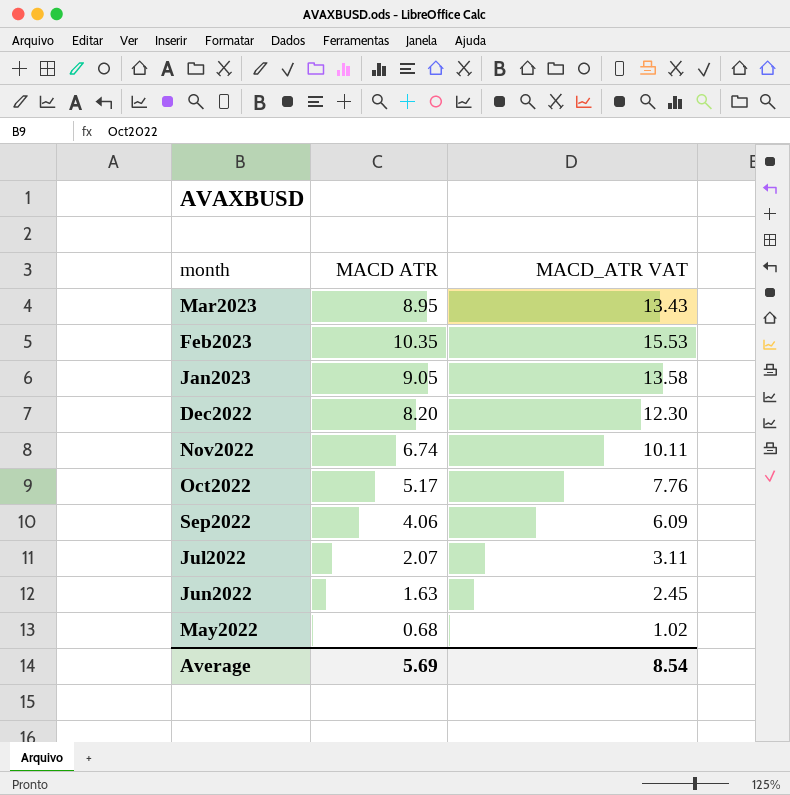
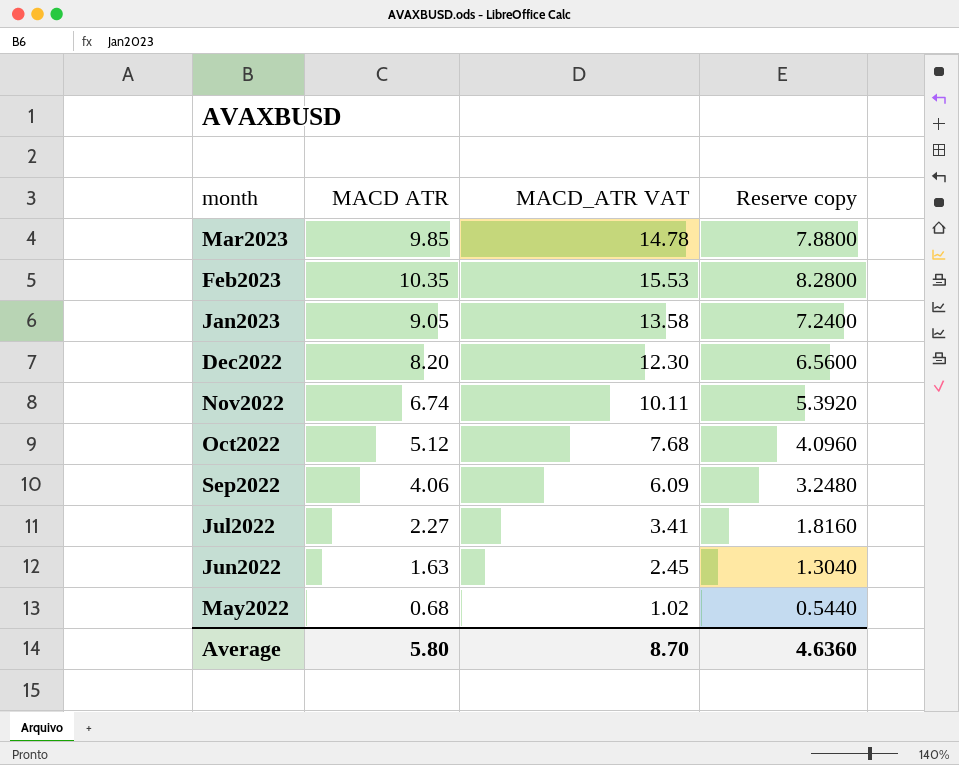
column Reserve copy | formula: none -> [MACD ATR] * 0.8
Mar2023 | MACD ATR: 8.95 -> 9.85
Mar2023 | MACD_ATR VAT: 13.43 -> 14.78
Oct2022 | MACD ATR: 5.17 -> 5.12
Oct2022 | MACD_ATR VAT: 7.76 -> 7.68
Jul2022 | MACD ATR: 2.07 -> 2.27
Jul2022 | MACD_ATR VAT: 3.11 -> 3.41
Average | MACD ATR: 5.69 -> 5.80
Average | MACD_ATR VAT: 8.54 -> 8.70

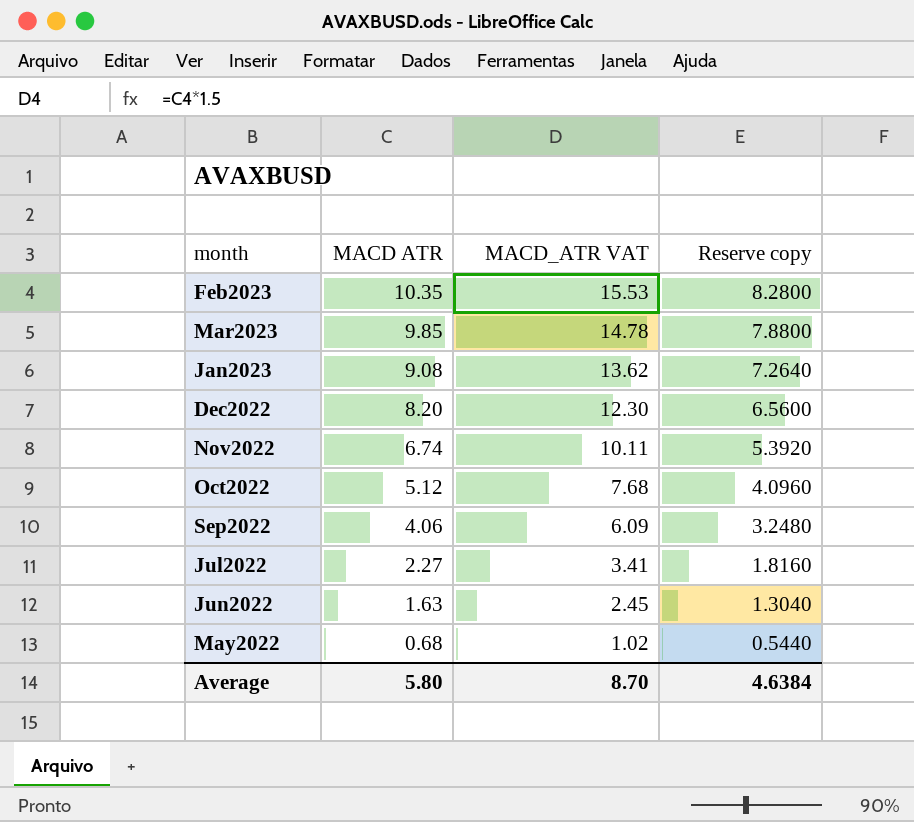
row order: month descending -> MACD ATR descending
Jan2023 | MACD ATR: 9.05 -> 9.08
Jan2023 | MACD_ATR VAT: 13.58 -> 13.62
Jan2023 | Reserve copy: 7.2400 -> 7.2640
Average | Reserve copy: 4.6360 -> 4.6384

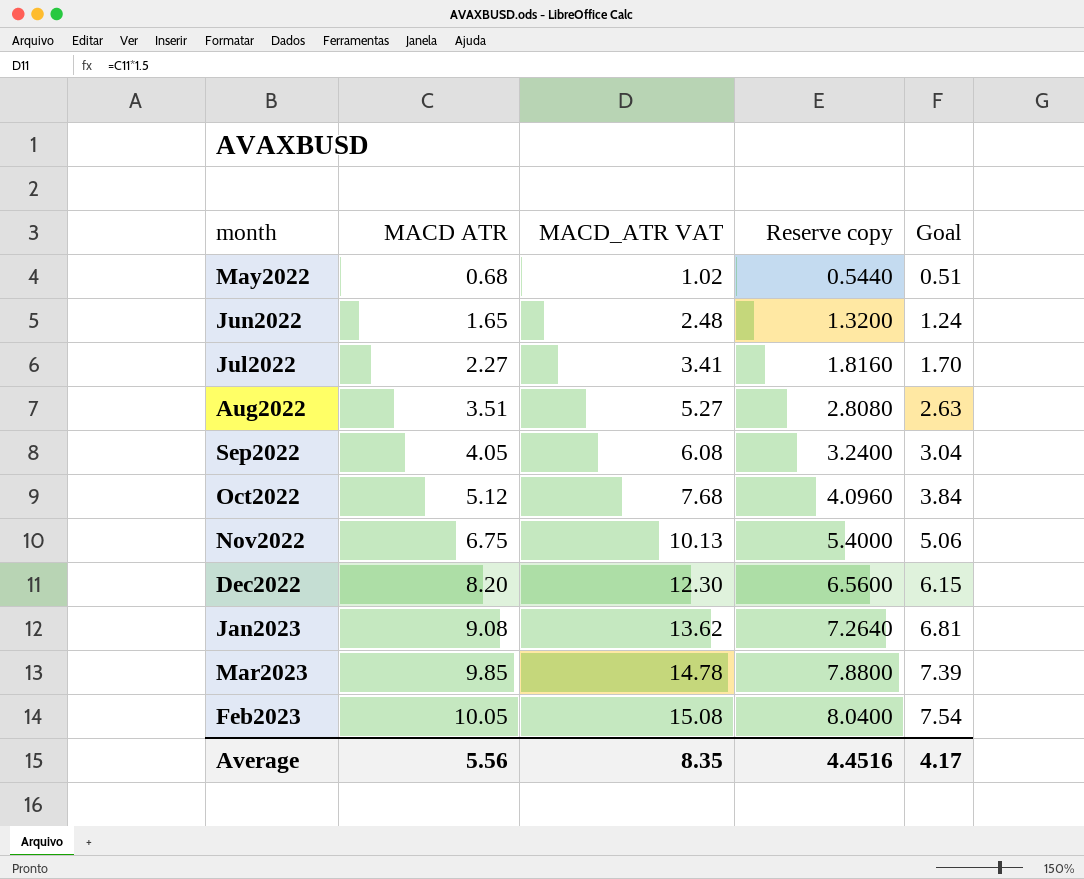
row order: MACD ATR descending -> MACD ATR ascending
column Goal | formula: none -> [MACD ATR] * 0.75
Jun2022 | MACD ATR: 1.63 -> 1.65
Jun2022 | MACD_ATR VAT: 2.45 -> 2.48
Jun2022 | Reserve copy: 1.3040 -> 1.3200
row Aug2022: none -> 3.51 | 5.27 | 2.8080 | 2.63
Sep2022 | MACD ATR: 4.06 -> 4.05
Sep2022 | MACD_ATR VAT: 6.09 -> 6.08
Sep2022 | Reserve copy: 3.2480 -> 3.2400
Nov2022 | MACD ATR: 6.74 -> 6.75
Nov2022 | MACD_ATR VAT: 10.11 -> 10.13
Nov2022 | Reserve copy: 5.3920 -> 5.4000
Feb2023 | MACD ATR: 10.35 -> 10.05
Feb2023 | MACD_ATR VAT: 15.53 -> 15.08
Feb2023 | Reserve copy: 8.2800 -> 8.0400
Average | MACD ATR: 5.80 -> 5.56
Average | MACD_ATR VAT: 8.70 -> 8.35
Average | Reserve copy: 4.6384 -> 4.4516

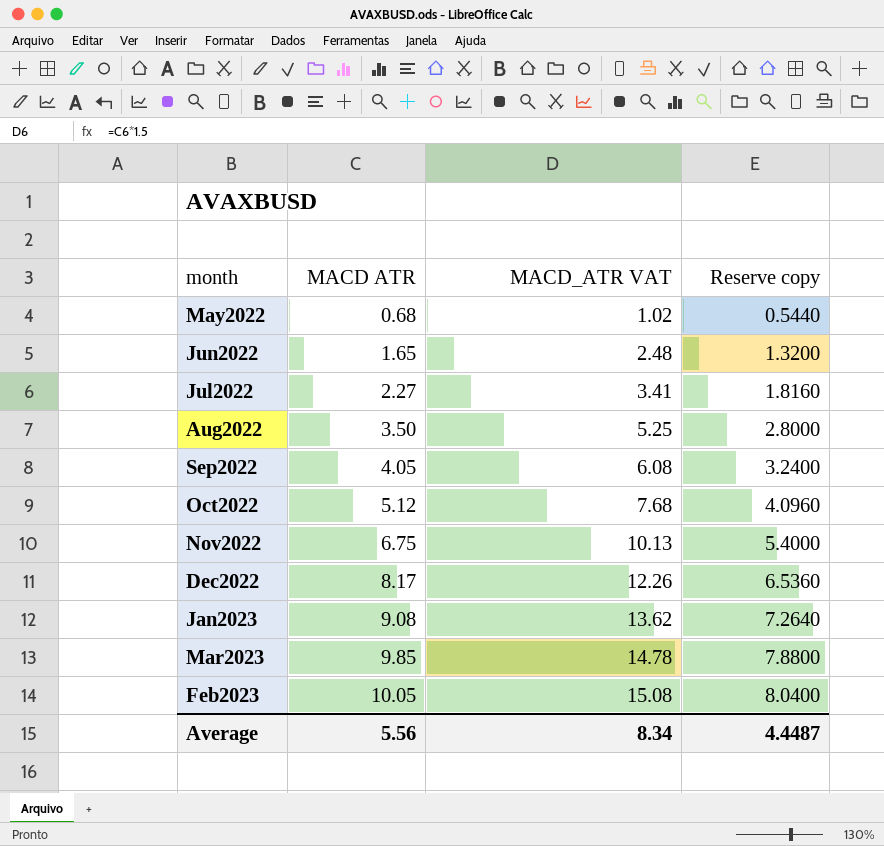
column Goal | formula: [MACD ATR] * 0.75 -> none
Aug2022 | MACD ATR: 3.51 -> 3.50
Aug2022 | MACD_ATR VAT: 5.27 -> 5.25
Aug2022 | Reserve copy: 2.8080 -> 2.8000
Dec2022 | MACD ATR: 8.20 -> 8.17
Dec2022 | MACD_ATR VAT: 12.30 -> 12.26
Dec2022 | Reserve copy: 6.5600 -> 6.5360
Average | MACD_ATR VAT: 8.35 -> 8.34
Average | Reserve copy: 4.4516 -> 4.4487

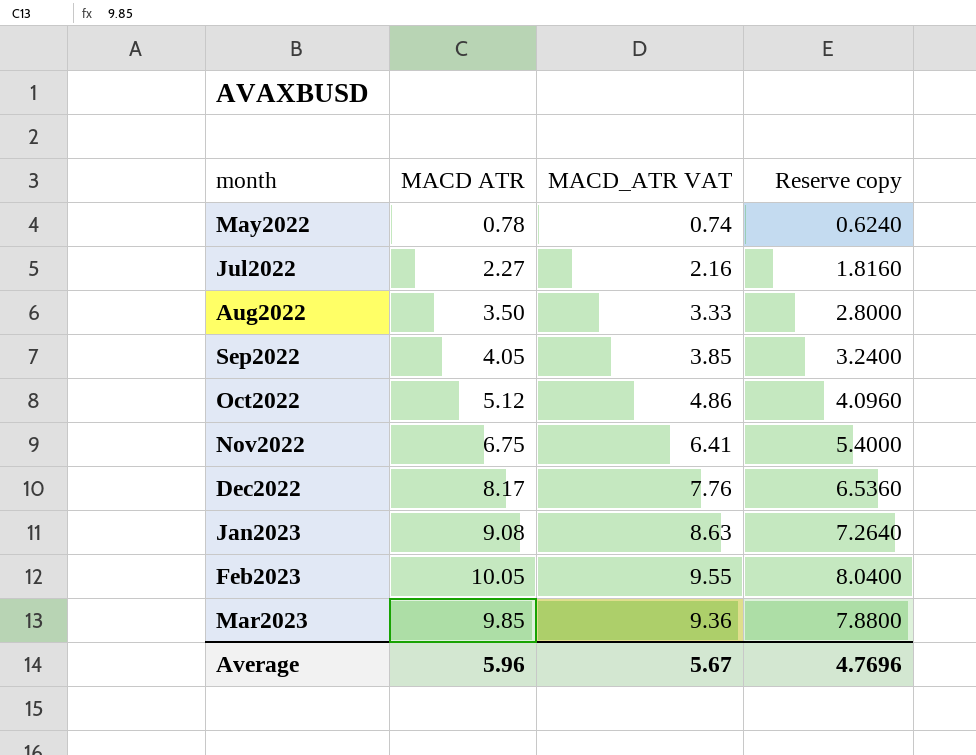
row order: MACD ATR ascending -> month ascending
column MACD_ATR VAT | formula: [MACD ATR] * 1.5 -> [MACD ATR] * 0.95
row Jun2022: 1.65 | 2.48 | 1.3200 -> none
May2022 | MACD ATR: 0.68 -> 0.78
May2022 | Reserve copy: 0.5440 -> 0.6240
Average | MACD ATR: 5.56 -> 5.96
Average | MACD_ATR VAT: 8.34 -> 5.67
Average | Reserve copy: 4.4487 -> 4.7696

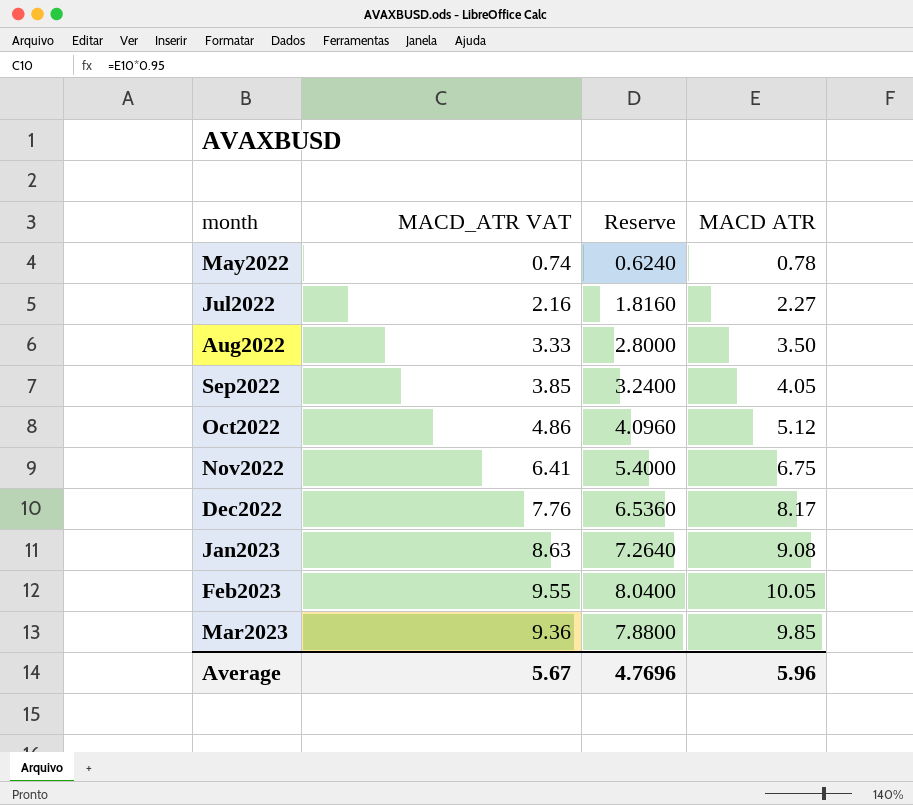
column name: Reserve copy -> Reserve
column MACD ATR | position: 2 -> 4

